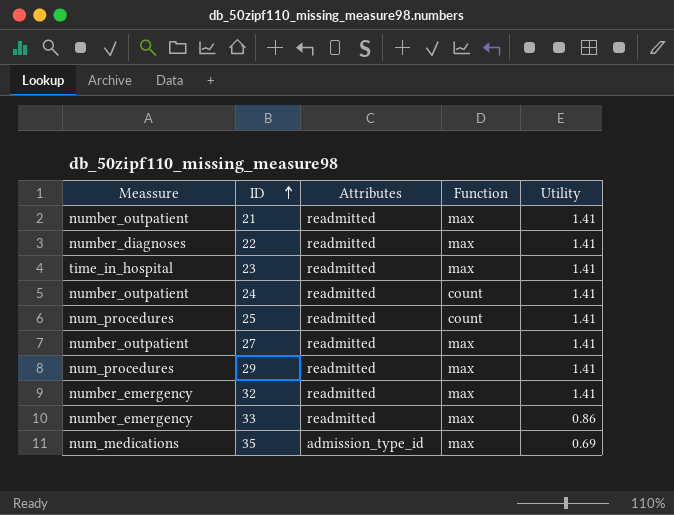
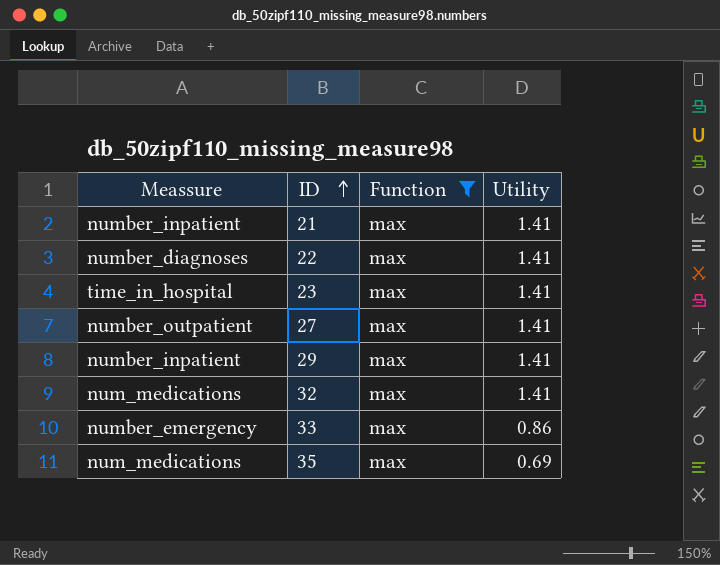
filter: none -> Function = max
column Attributes | position: 3 -> none
21 | Meassure: number_outpatient -> number_inpatient
29 | Meassure: num_procedures -> number_inpatient
32 | Meassure: number_emergency -> num_medications

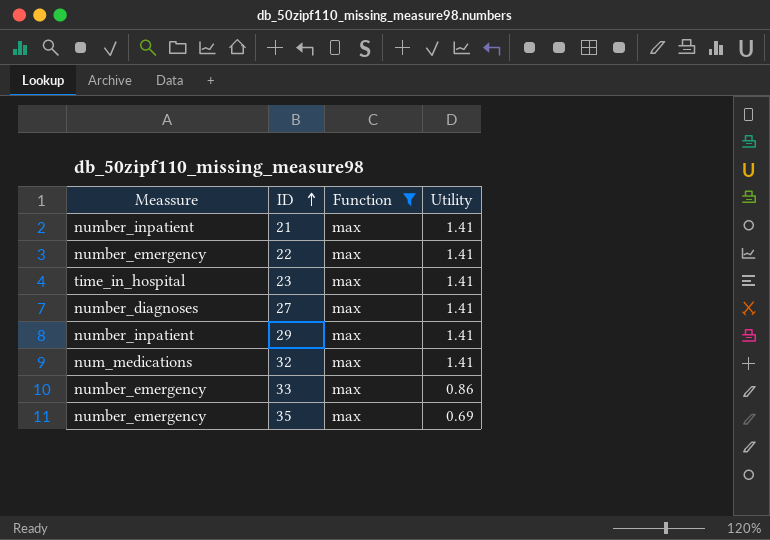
22 | Meassure: number_diagnoses -> number_emergency
27 | Meassure: number_outpatient -> number_diagnoses
35 | Meassure: num_medications -> number_emergency

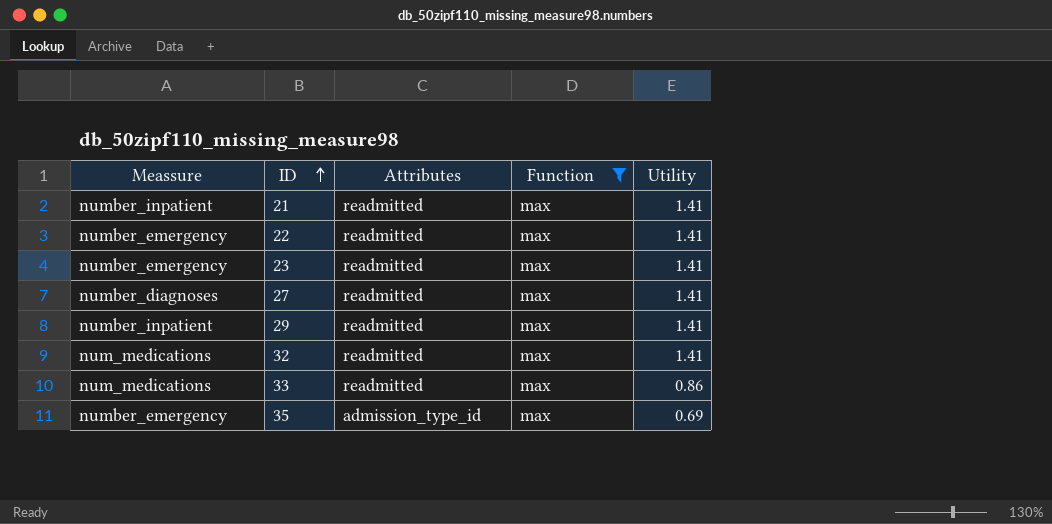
column Attributes | position: none -> 3
23 | Meassure: time_in_hospital -> number_emergency
33 | Meassure: number_emergency -> num_medications

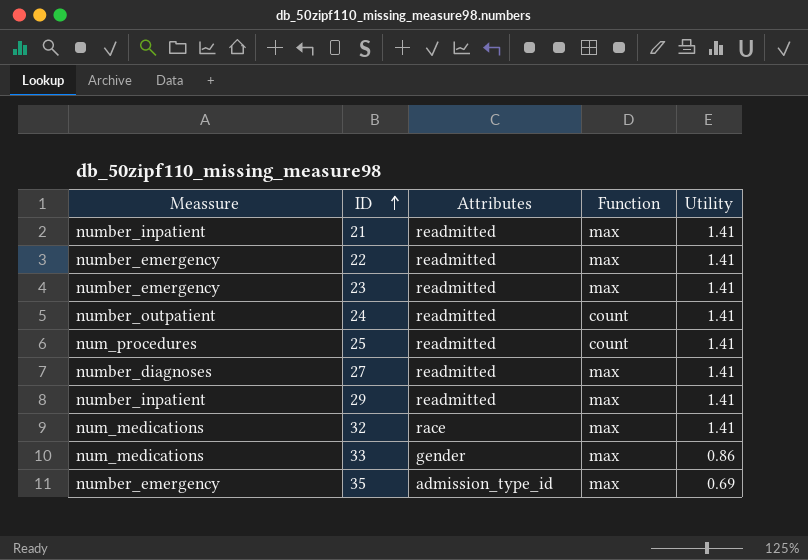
filter: Function = max -> none
32 | Attributes: readmitted -> race
33 | Attributes: readmitted -> gender

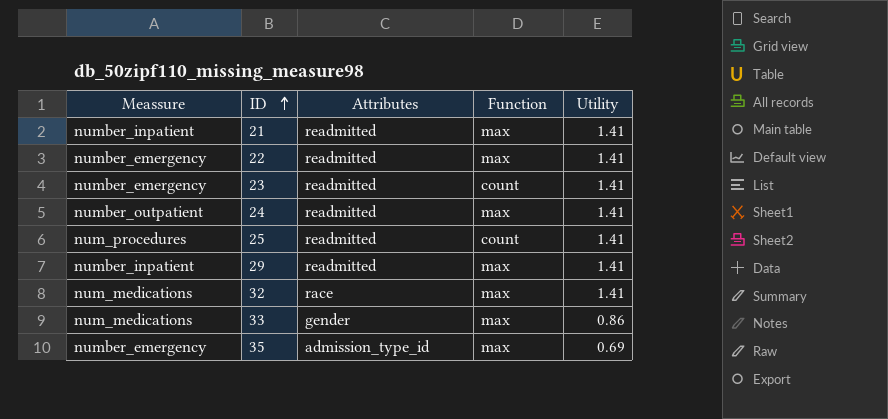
row 27: number_diagnoses | readmitted | max | 1.41 -> none
23 | Function: max -> count
24 | Function: count -> max

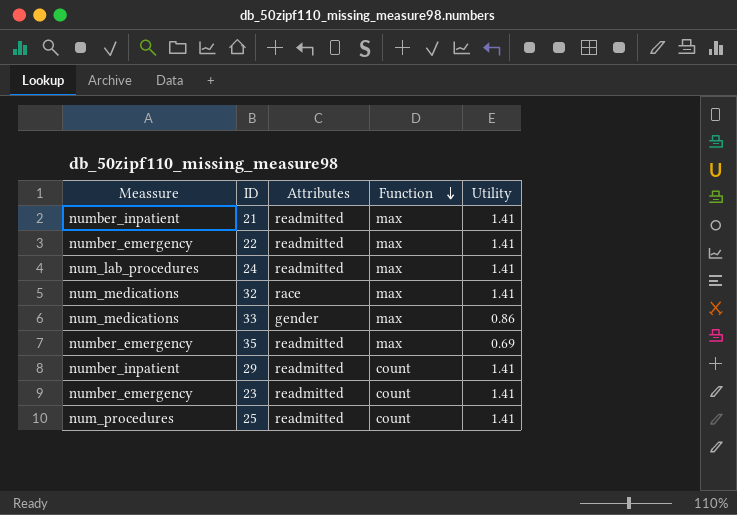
row order: ID ascending -> Function descending
24 | Meassure: number_outpatient -> num_lab_procedures
35 | Attributes: admission_type_id -> readmitted
29 | Function: max -> count

